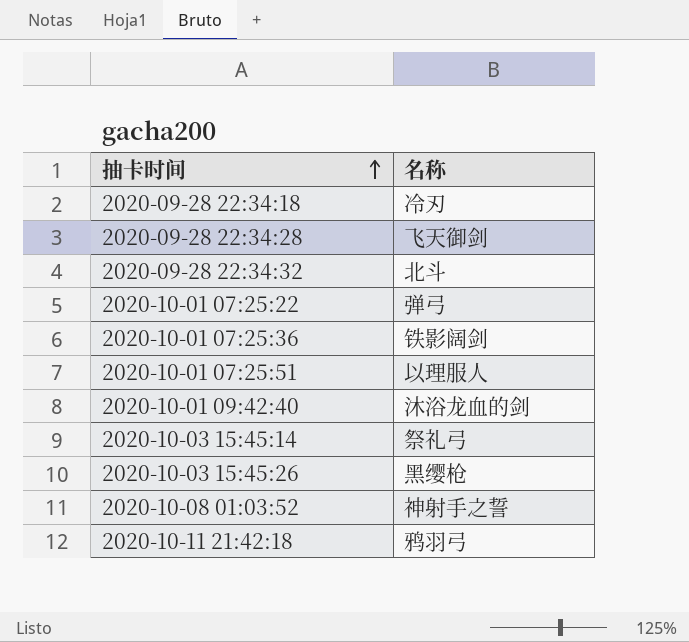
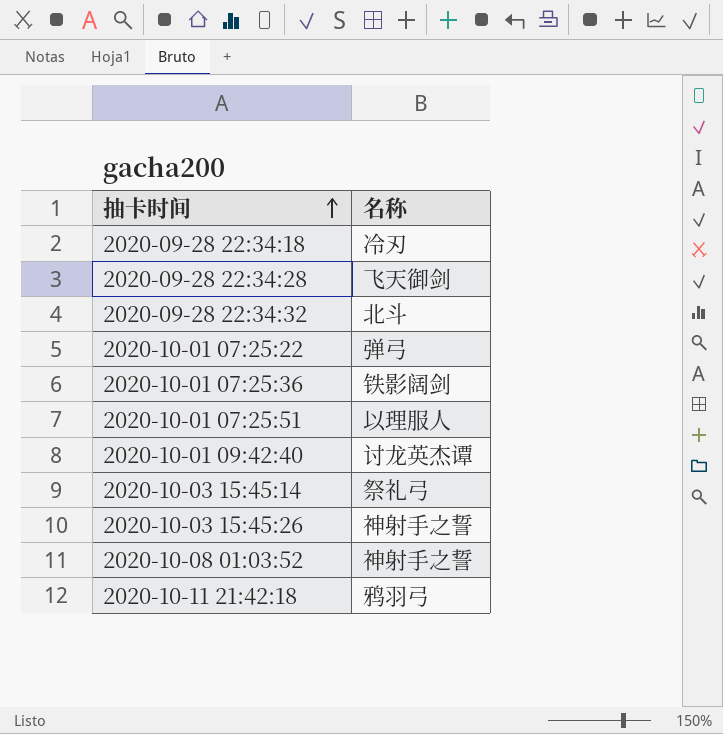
2020-10-01 09:42:40 | 名称: 沐浴龙血的剑 -> 讨龙英杰谭
2020-10-03 15:45:26 | 名称: 黑缨枪 -> 神射手之誓

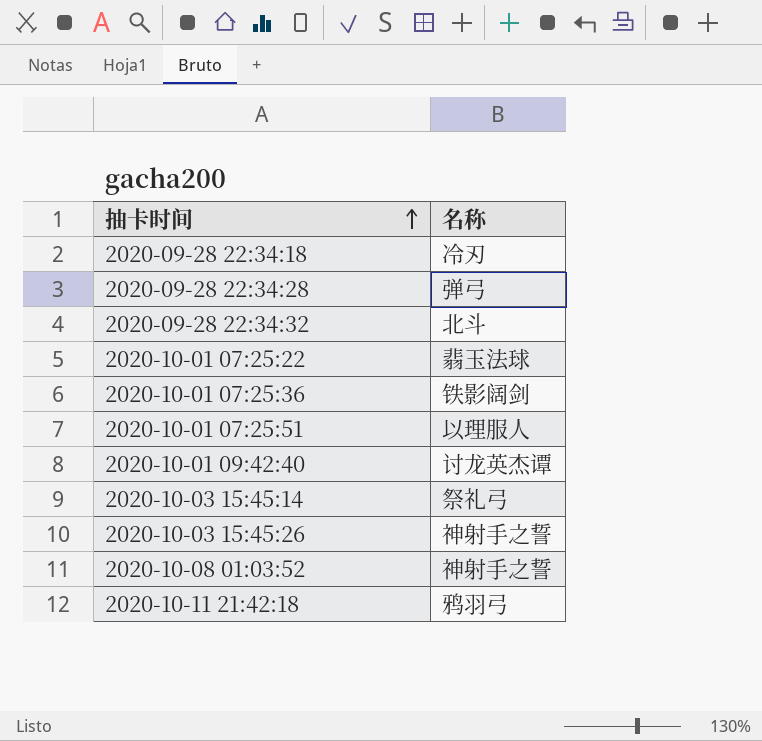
2020-09-28 22:34:28 | 名称: 飞天御剑 -> 弹弓
2020-10-01 07:25:22 | 名称: 弹弓 -> 翡玉法球

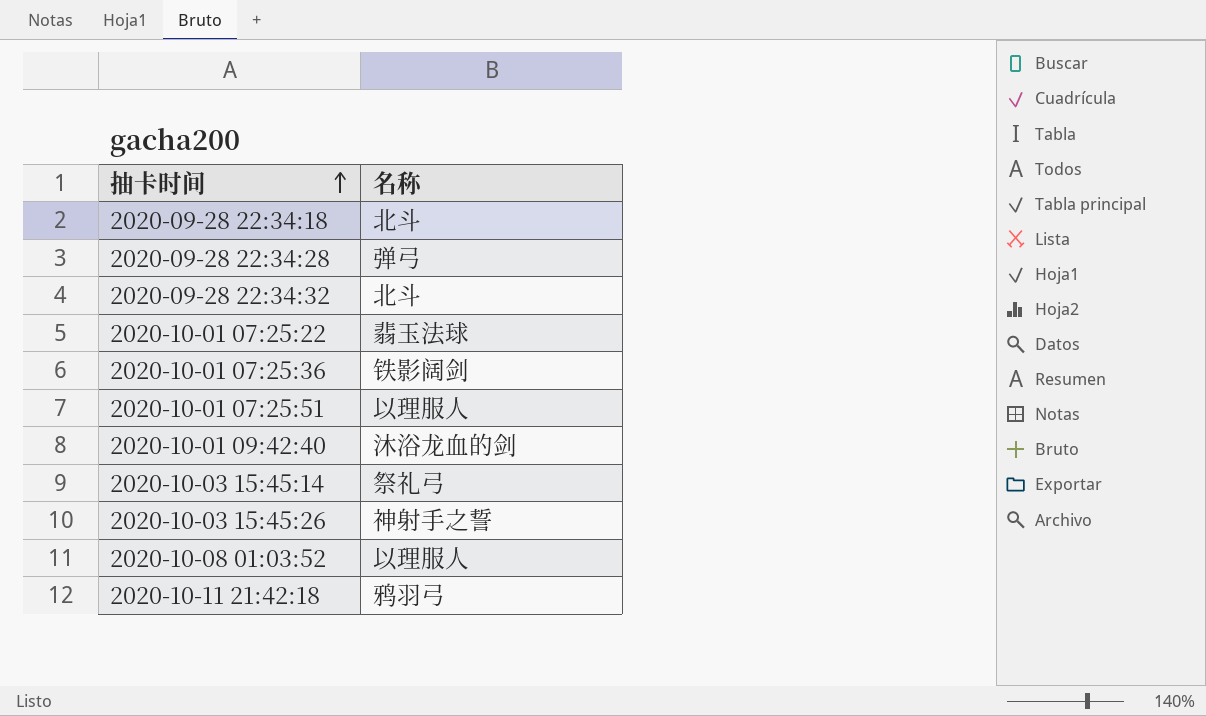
2020-09-28 22:34:18 | 名称: 冷刃 -> 北斗
2020-10-01 09:42:40 | 名称: 讨龙英杰谭 -> 沐浴龙血的剑
2020-10-08 01:03:52 | 名称: 神射手之誓 -> 以理服人

